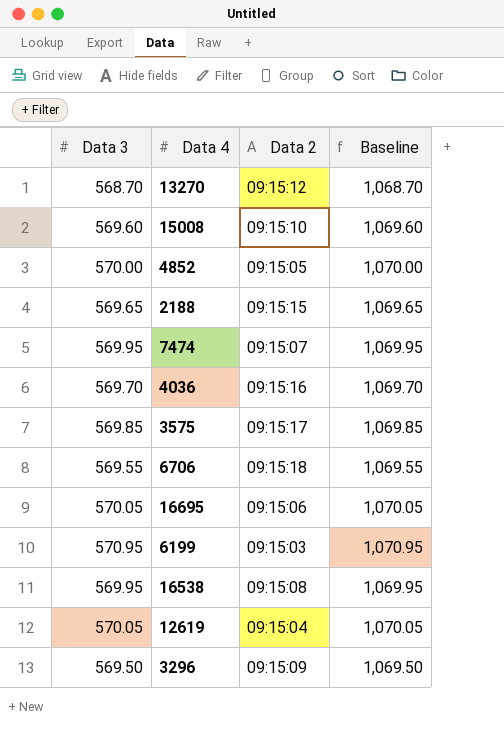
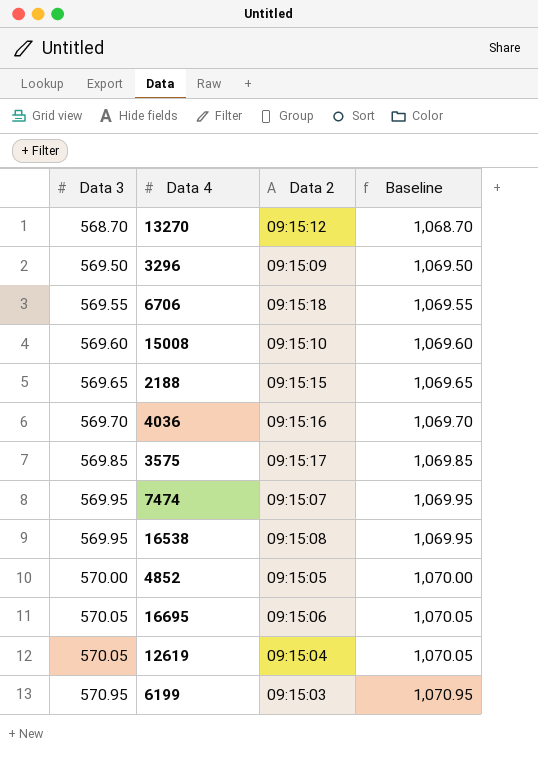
row order: none -> Data 3 ascending

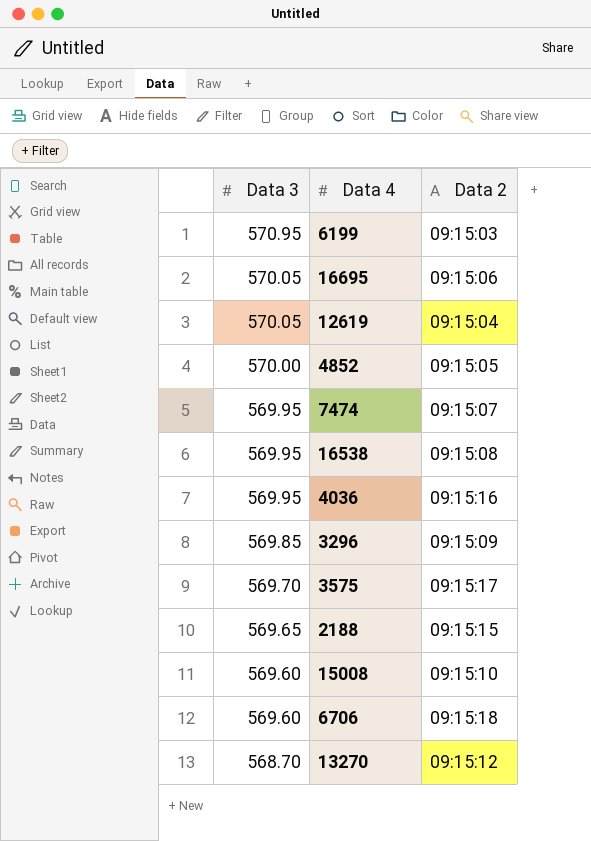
row order: Data 3 ascending -> Data 3 descending
column Baseline | formula: [Data 3] + 500 -> none
4036 | Data 3: 569.70 -> 569.95
3296 | Data 3: 569.50 -> 569.85
3575 | Data 3: 569.85 -> 569.70
6706 | Data 3: 569.55 -> 569.60

